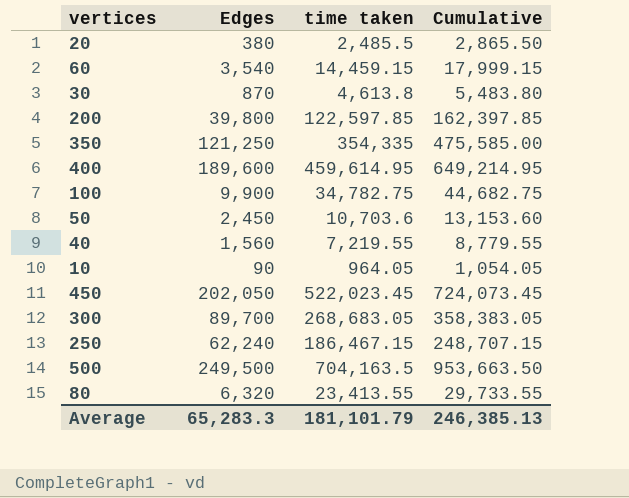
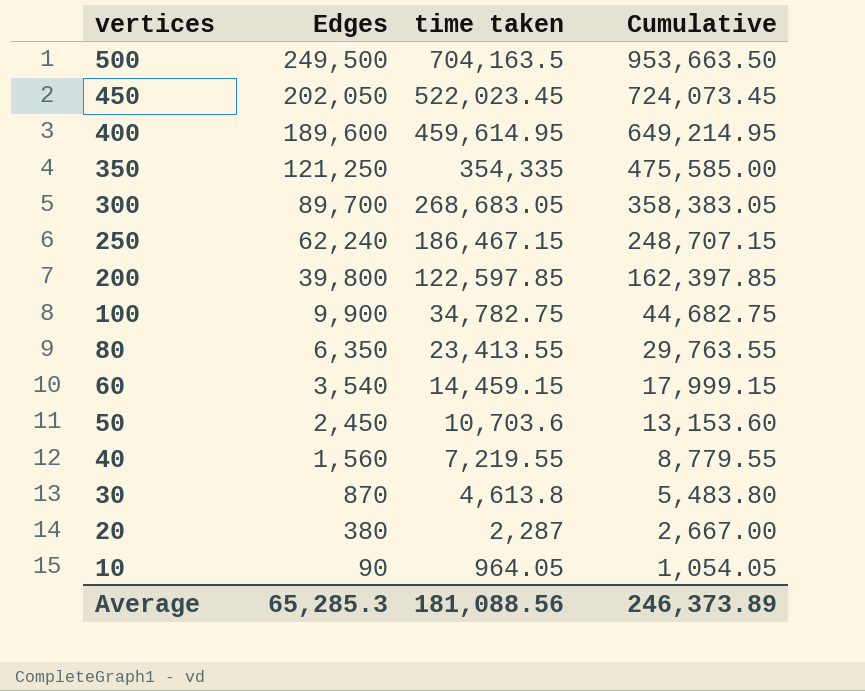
row order: none -> vertices descending
80 | Edges: 6,320 -> 6,350
80 | Cumulative: 29,733.55 -> 29,763.55
20 | time taken: 2,485.5 -> 2,287
20 | Cumulative: 2,865.50 -> 2,667.00
Average | Edges: 65,283.3 -> 65,285.3
Average | time taken: 181,101.79 -> 181,088.56
Average | Cumulative: 246,385.13 -> 246,373.89

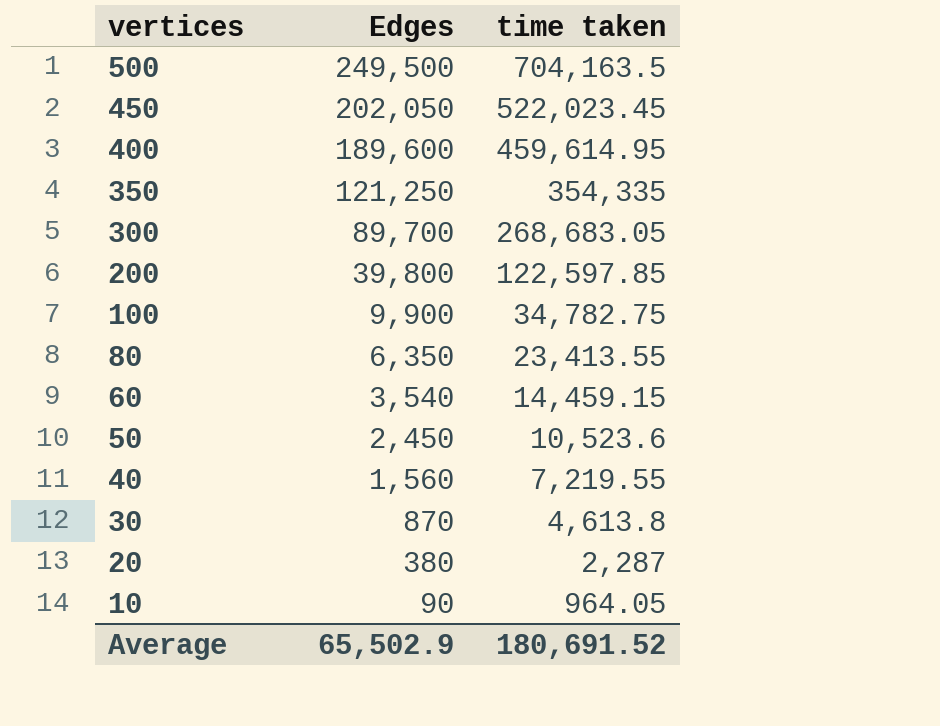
column Cumulative | formula: [Edges] + [time taken] -> none
row 250: 62,240 | 186,467.15 | 248,707.15 -> none
50 | time taken: 10,703.6 -> 10,523.6
Average | Edges: 65,285.3 -> 65,502.9
Average | time taken: 181,088.56 -> 180,691.52

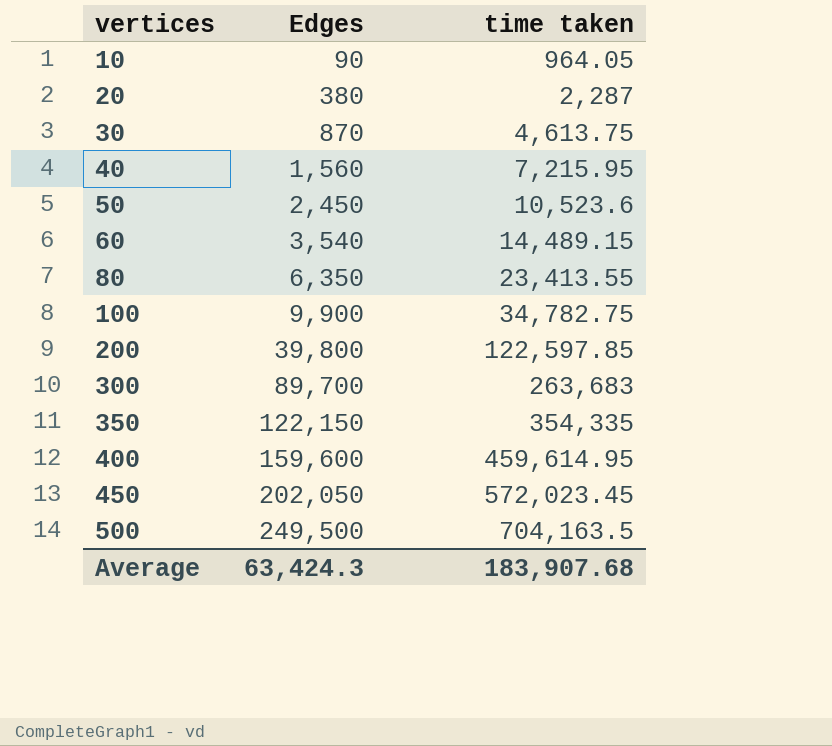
row order: vertices descending -> vertices ascending
30 | time taken: 4,613.8 -> 4,613.75
40 | time taken: 7,219.55 -> 7,215.95
60 | time taken: 14,459.15 -> 14,489.15
300 | time taken: 268,683.05 -> 263,683
350 | Edges: 121,250 -> 122,150
400 | Edges: 189,600 -> 159,600
450 | time taken: 522,023.45 -> 572,023.45
Average | Edges: 65,502.9 -> 63,424.3
Average | time taken: 180,691.52 -> 183,907.68

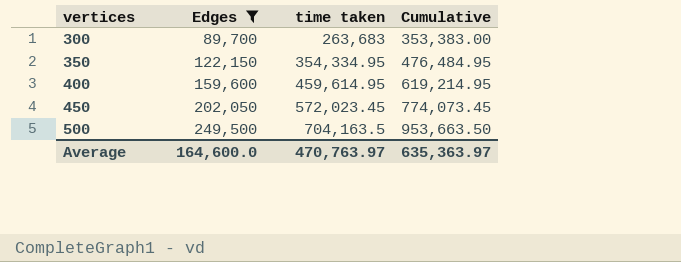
filter: none -> Edges >= 89,700
column Cumulative | formula: none -> [Edges] + [time taken]
350 | time taken: 354,335 -> 354,334.95
Average | Edges: 63,424.3 -> 164,600.0
Average | time taken: 183,907.68 -> 470,763.97

